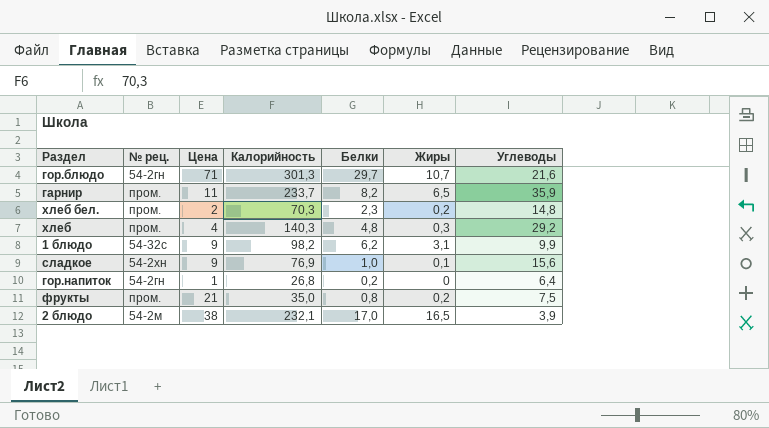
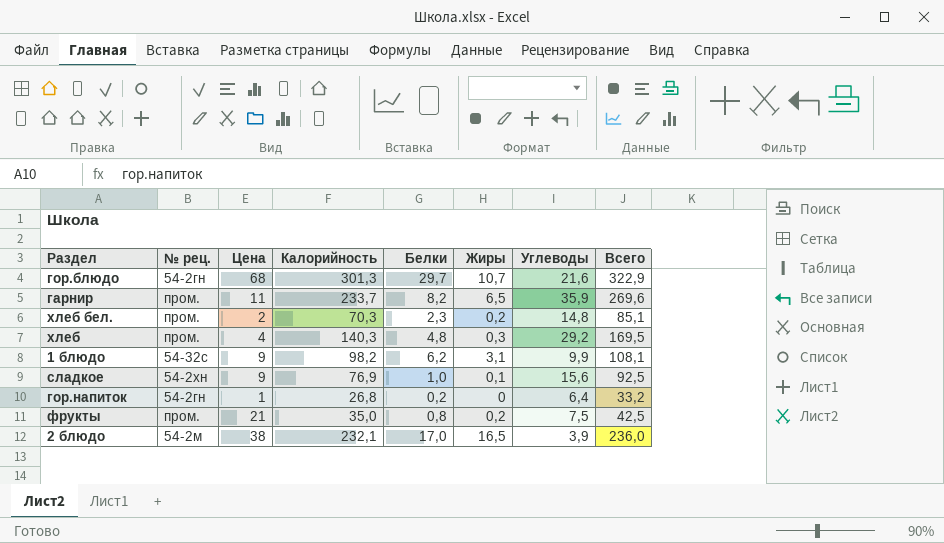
column Всего | formula: none -> [Калорийность] + [Углеводы]
гор.блюдо | Цена: 71 -> 68

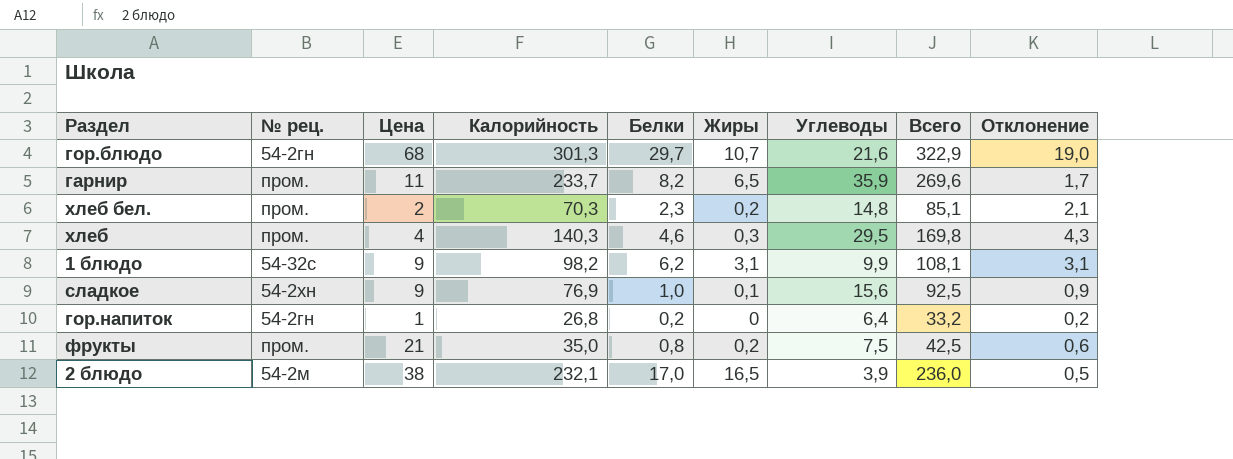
column Отклонение | formula: none -> [Белки] - [Жиры]
хлеб | Белки: 4,8 -> 4,6
хлеб | Углеводы: 29,2 -> 29,5
хлеб | Всего: 169,5 -> 169,8

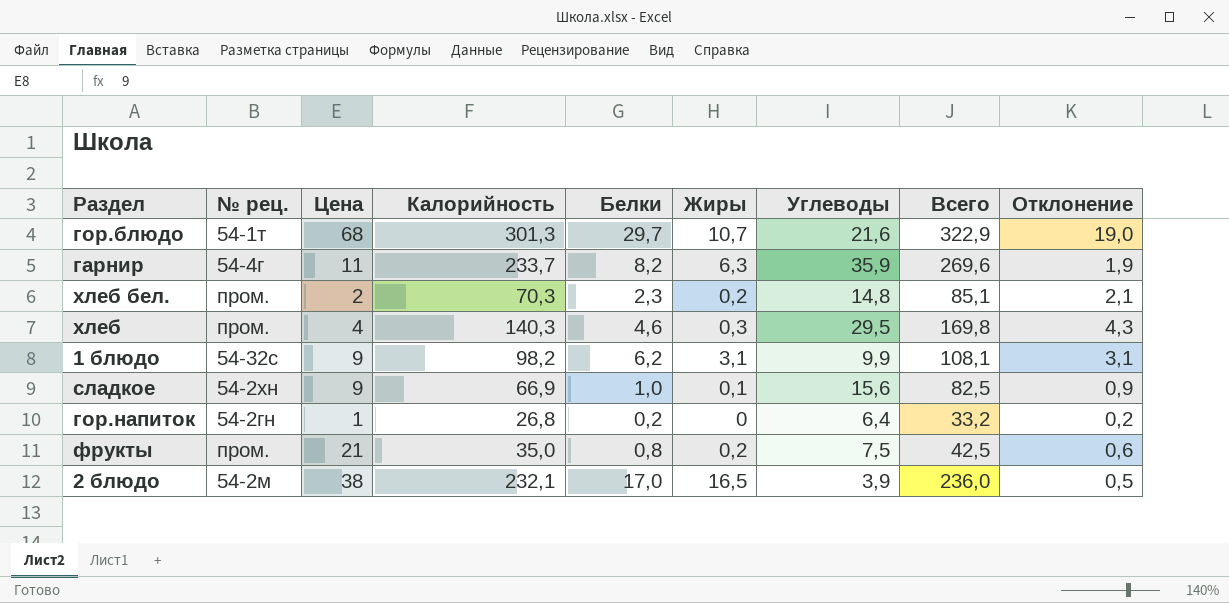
гор.блюдо | № рец.: 54-2гн -> 54-1т
гарнир | № рец.: пром. -> 54-4г
гарнир | Жиры: 6,5 -> 6,3
гарнир | Отклонение: 1,7 -> 1,9
сладкое | Калорийность: 76,9 -> 66,9
сладкое | Всего: 92,5 -> 82,5

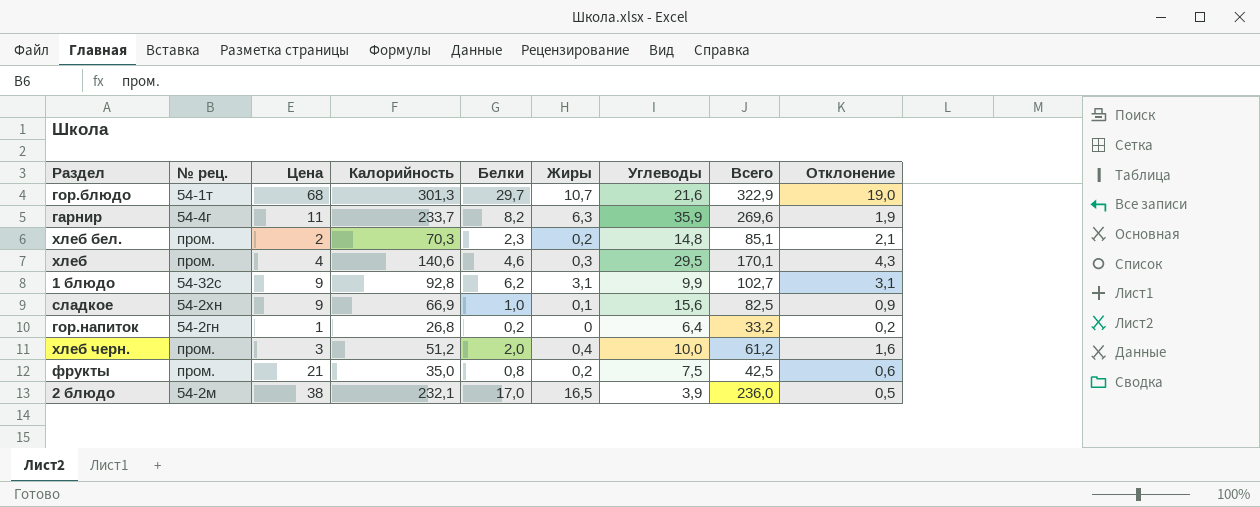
хлеб | Калорийность: 140,3 -> 140,6
хлеб | Всего: 169,8 -> 170,1
1 блюдо | Калорийность: 98,2 -> 92,8
1 блюдо | Всего: 108,1 -> 102,7
row хлеб черн.: none -> пром. | 3 | 51,2 | 2,0 | 0,4 | 10,0 | 61,2 | 1,6

